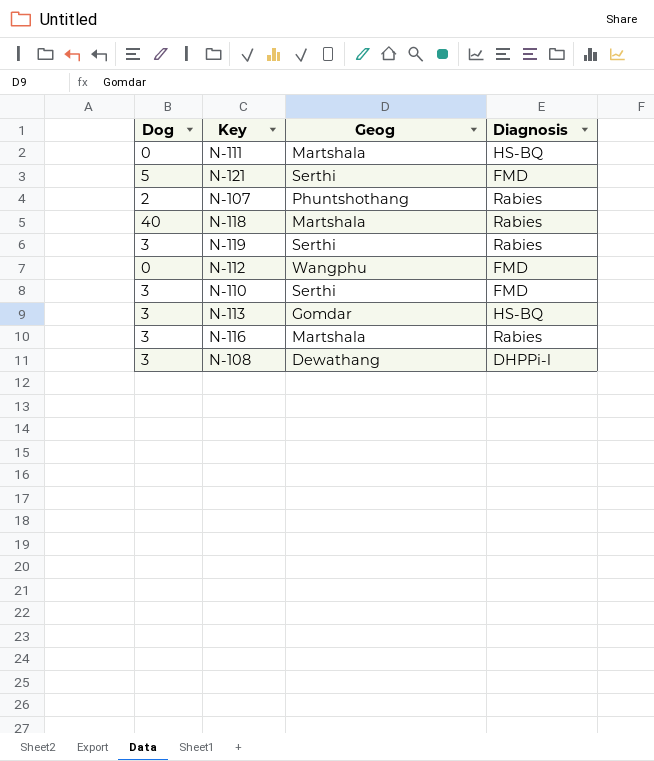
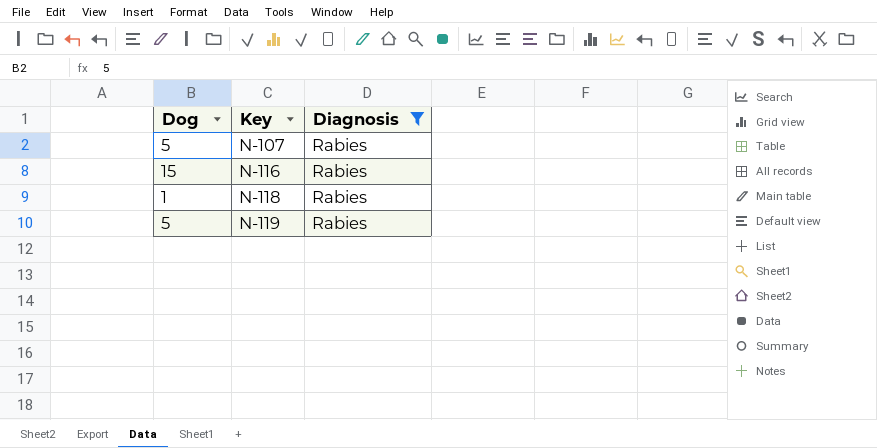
filter: none -> Diagnosis = Rabies
row order: none -> Key ascending
column Geog | position: 3 -> none
N-107 | Dog: 2 -> 5
N-116 | Dog: 3 -> 15
N-118 | Dog: 40 -> 1
N-119 | Dog: 3 -> 5

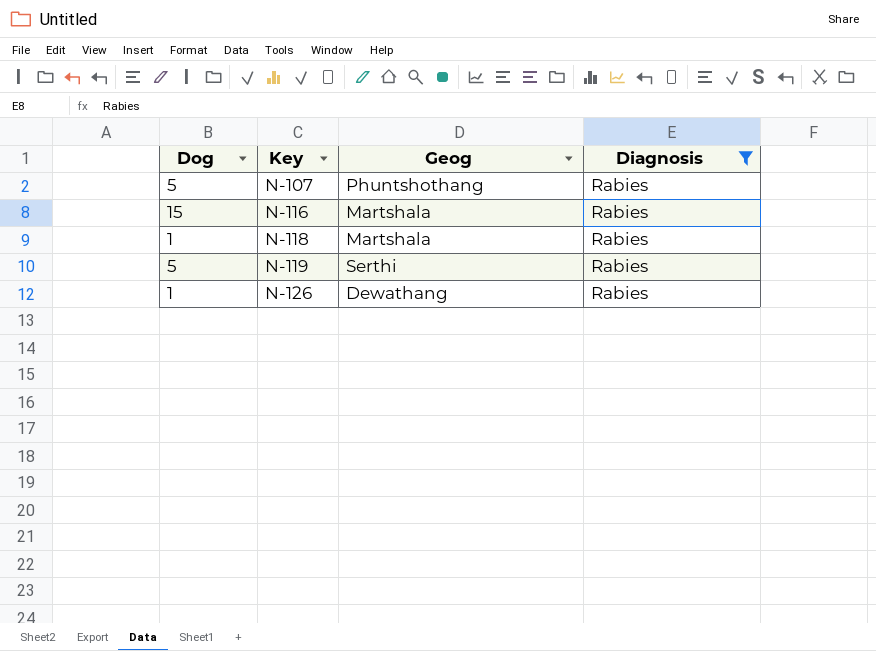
column Geog | position: none -> 3
row N-126: none -> 1 | Dewathang | Rabies

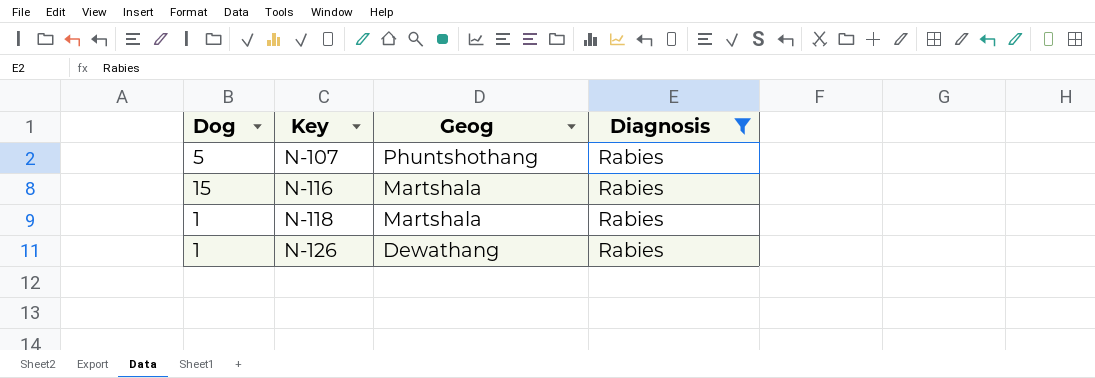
row N-119: 5 | Serthi | Rabies -> none

